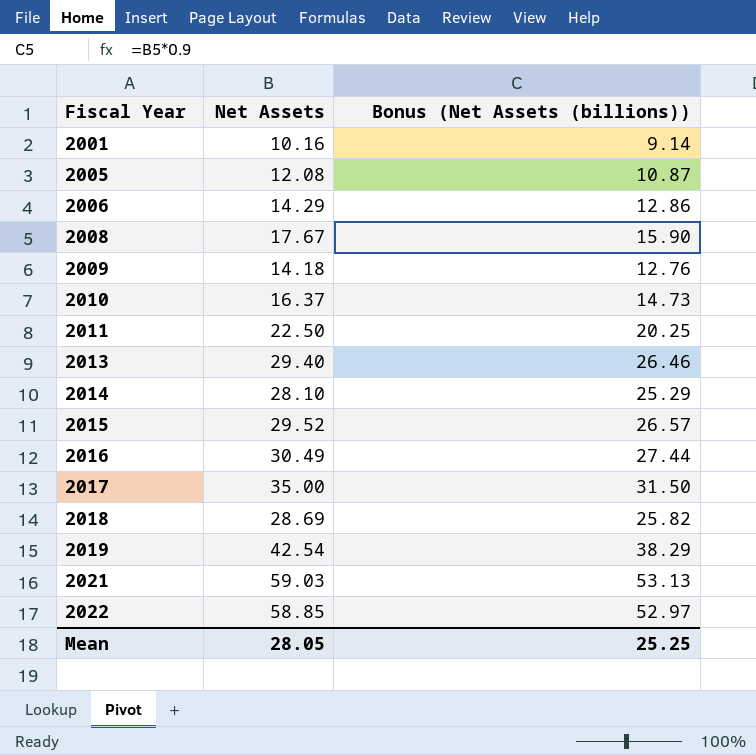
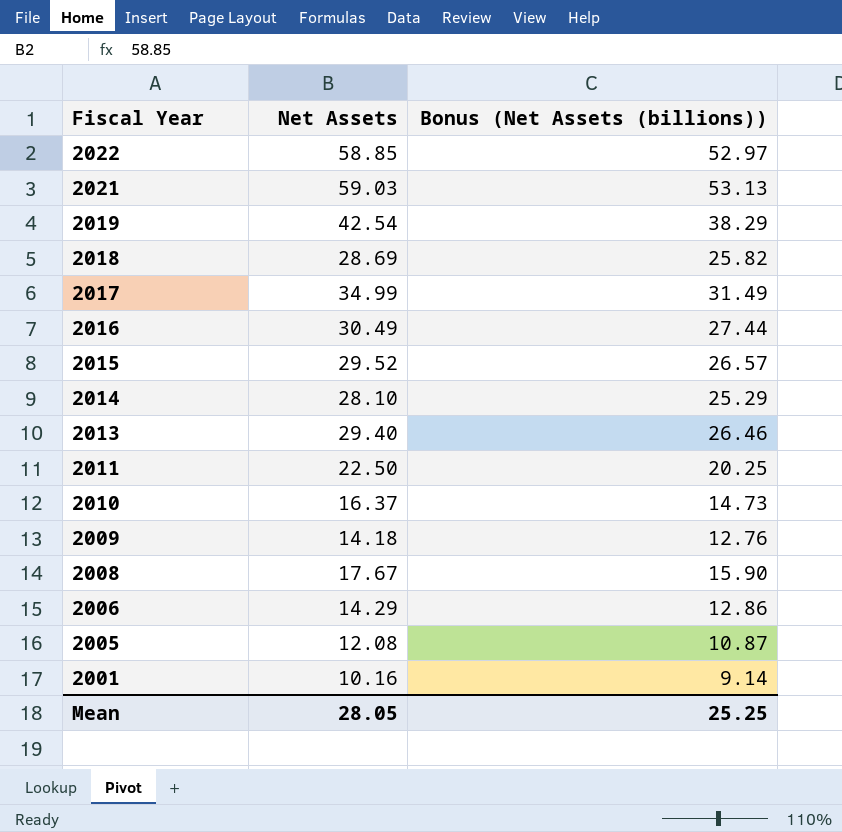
row order: Fiscal Year ascending -> Fiscal Year descending
2017 | Net Assets: 35.00 -> 34.99
2017 | Bonus (Net Assets (billions)): 31.50 -> 31.49

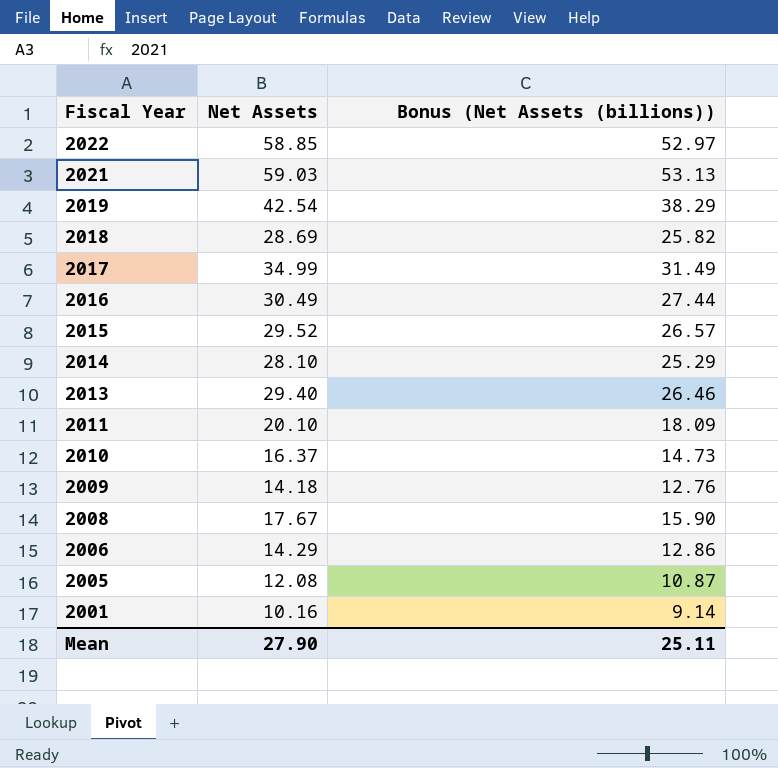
2011 | Net Assets: 22.50 -> 20.10
2011 | Bonus (Net Assets (billions)): 20.25 -> 18.09
Mean | Net Assets: 28.05 -> 27.90
Mean | Bonus (Net Assets (billions)): 25.25 -> 25.11

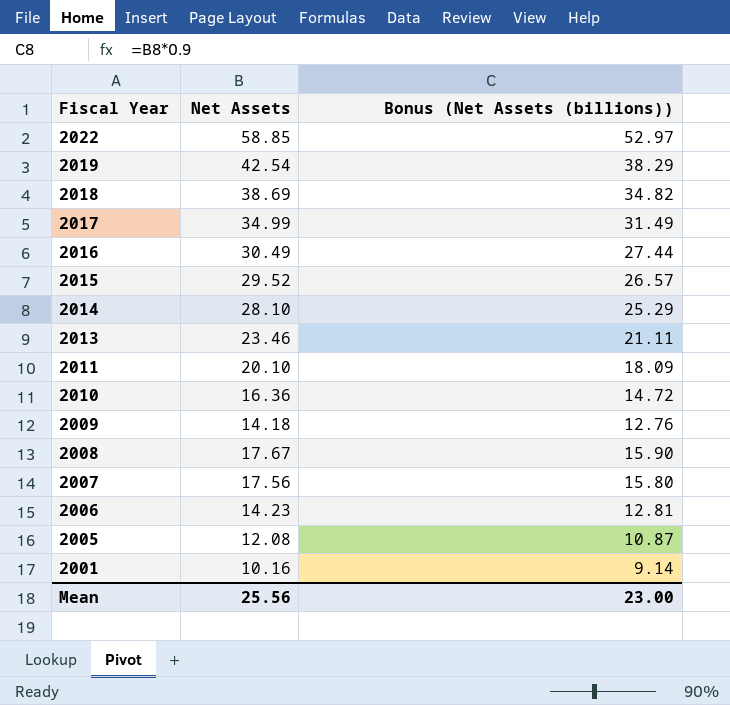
row 2021: 59.03 | 53.13 -> none
2018 | Net Assets: 28.69 -> 38.69
2018 | Bonus (Net Assets (billions)): 25.82 -> 34.82
2013 | Net Assets: 29.40 -> 23.46
2013 | Bonus (Net Assets (billions)): 26.46 -> 21.11
2010 | Net Assets: 16.37 -> 16.36
2010 | Bonus (Net Assets (billions)): 14.73 -> 14.72
row 2007: none -> 17.56 | 15.80
2006 | Net Assets: 14.29 -> 14.23
2006 | Bonus (Net Assets (billions)): 12.86 -> 12.81
Mean | Net Assets: 27.90 -> 25.56
Mean | Bonus (Net Assets (billions)): 25.11 -> 23.00

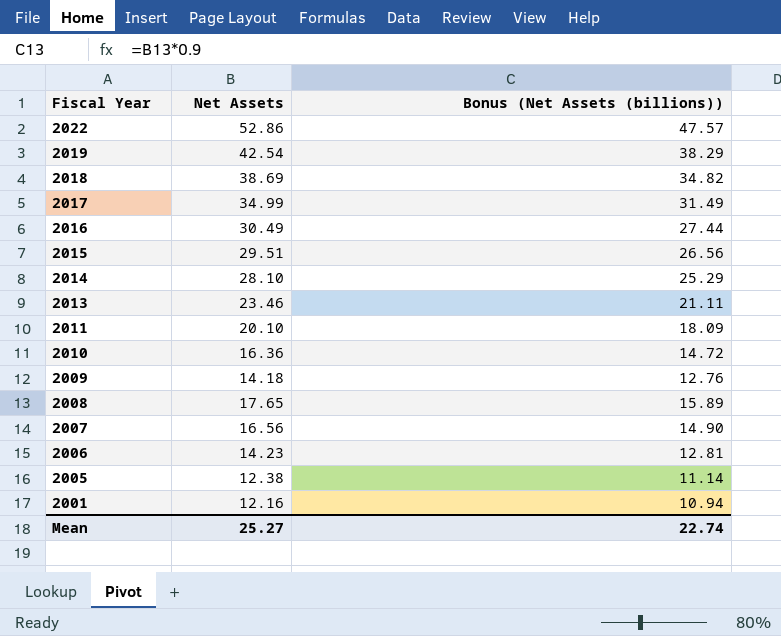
2022 | Net Assets: 58.85 -> 52.86
2022 | Bonus (Net Assets (billions)): 52.97 -> 47.57
2015 | Net Assets: 29.52 -> 29.51
2015 | Bonus (Net Assets (billions)): 26.57 -> 26.56
2008 | Net Assets: 17.67 -> 17.65
2008 | Bonus (Net Assets (billions)): 15.90 -> 15.89
2007 | Net Assets: 17.56 -> 16.56
2007 | Bonus (Net Assets (billions)): 15.80 -> 14.90
2005 | Net Assets: 12.08 -> 12.38
2005 | Bonus (Net Assets (billions)): 10.87 -> 11.14
2001 | Net Assets: 10.16 -> 12.16
2001 | Bonus (Net Assets (billions)): 9.14 -> 10.94
Mean | Net Assets: 25.56 -> 25.27
Mean | Bonus (Net Assets (billions)): 23.00 -> 22.74

